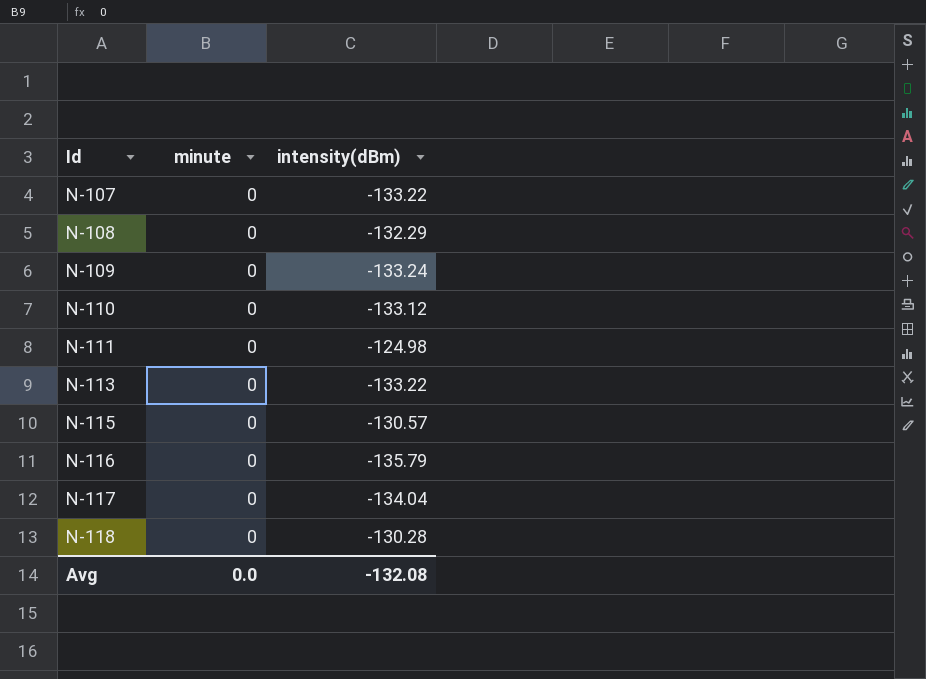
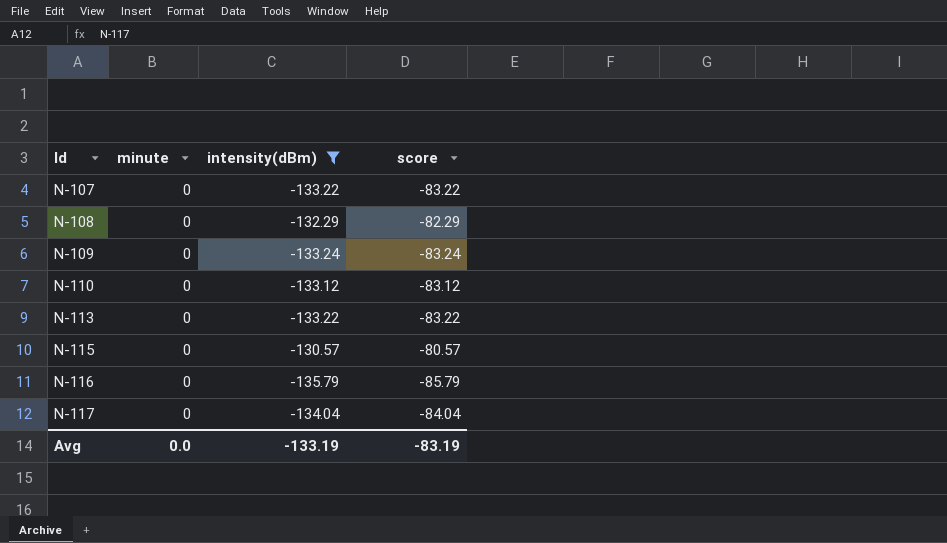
filter: none -> intensity(dBm) <= -130.57
column score | formula: none -> [intensity(dBm)] + 50
Avg | intensity(dBm): -132.08 -> -133.19

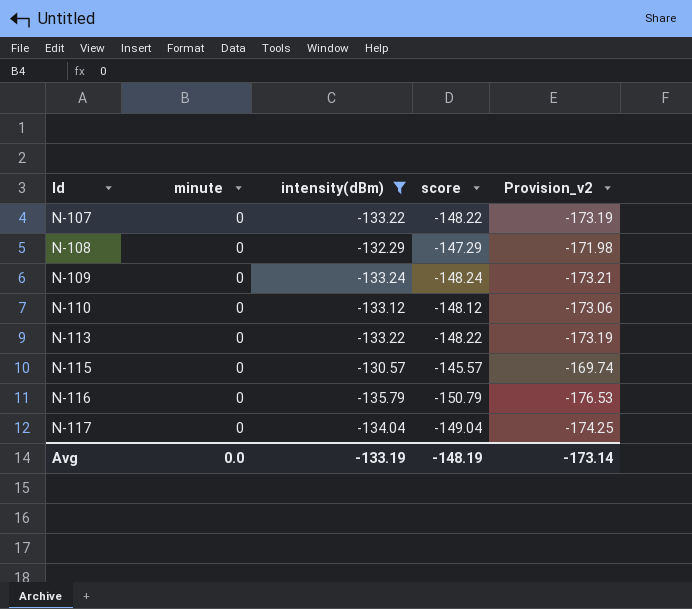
column score | formula: [intensity(dBm)] + 50 -> [intensity(dBm)] - 15
column Provision_v2 | formula: none -> [intensity(dBm)] * 1.3
Avg | score: -83.19 -> -148.19

